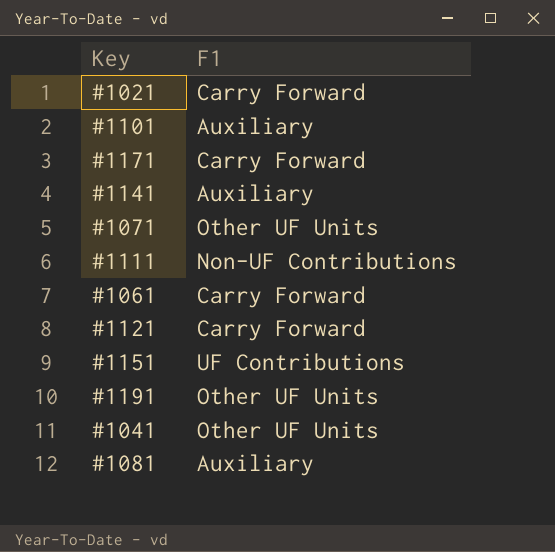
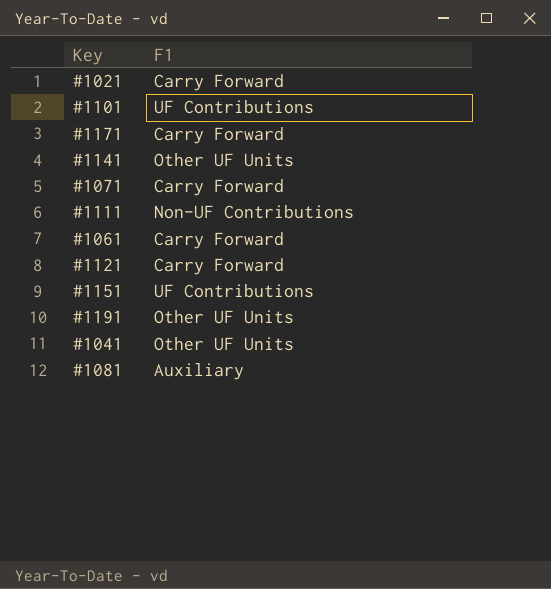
#1101 | F1: Auxiliary -> UF Contributions
#1141 | F1: Auxiliary -> Other UF Units
#1071 | F1: Other UF Units -> Carry Forward

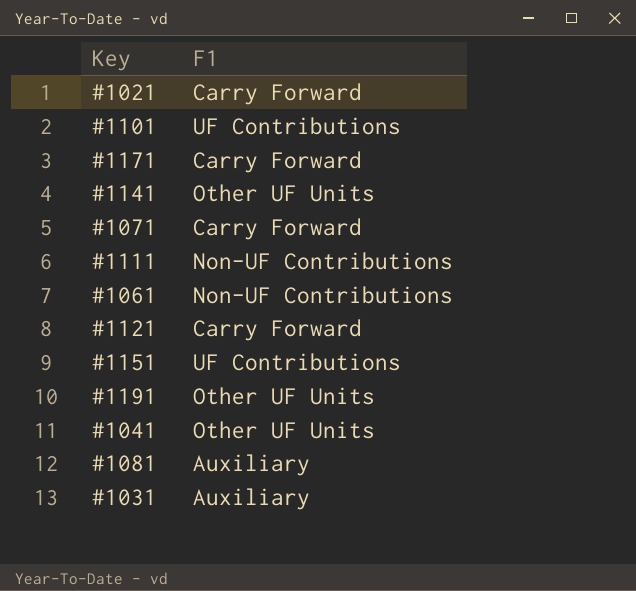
#1061 | F1: Carry Forward -> Non-UF Contributions
row #1031: none -> Auxiliary

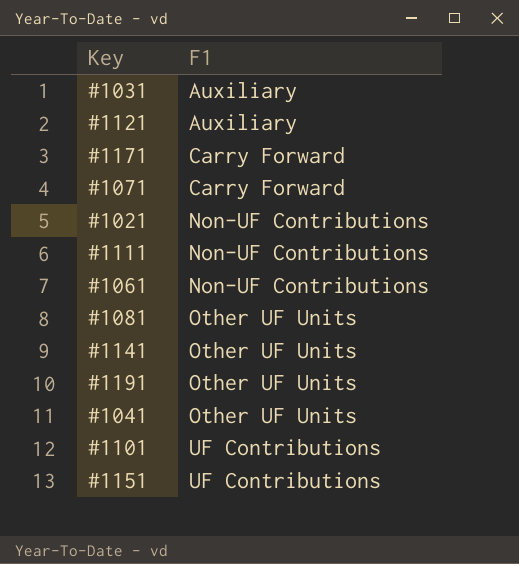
row order: none -> F1 ascending
#1121 | F1: Carry Forward -> Auxiliary
#1021 | F1: Carry Forward -> Non-UF Contributions
#1081 | F1: Auxiliary -> Other UF Units

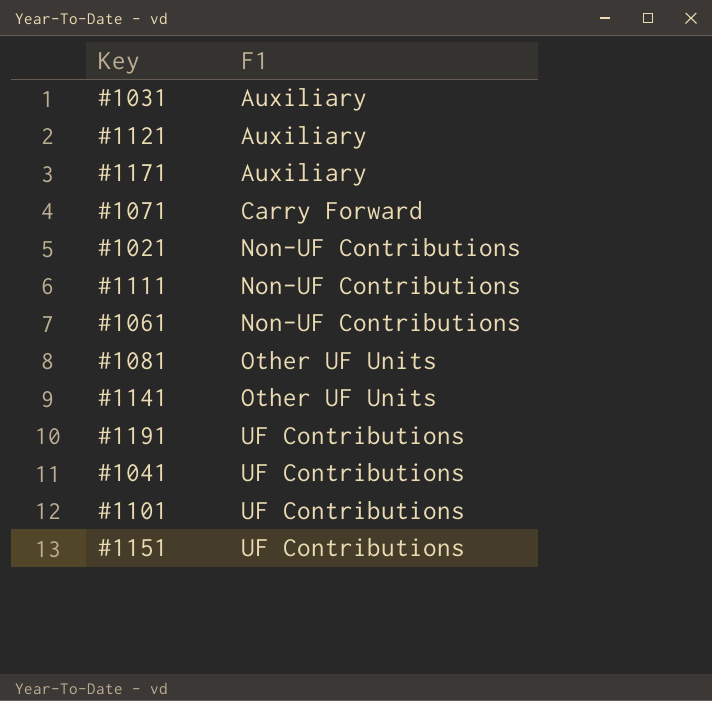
#1171 | F1: Carry Forward -> Auxiliary
#1191 | F1: Other UF Units -> UF Contributions
#1041 | F1: Other UF Units -> UF Contributions

